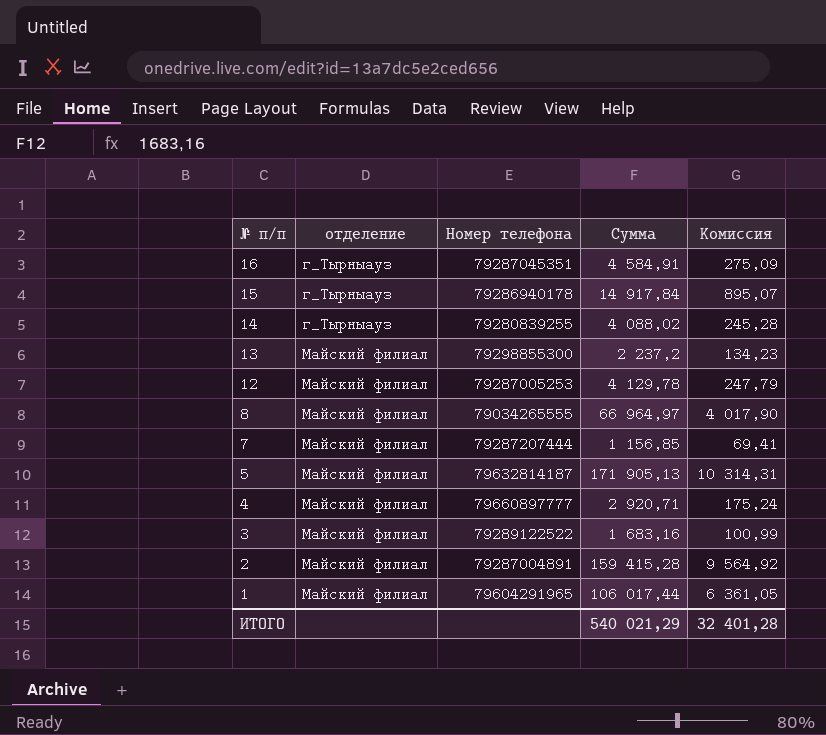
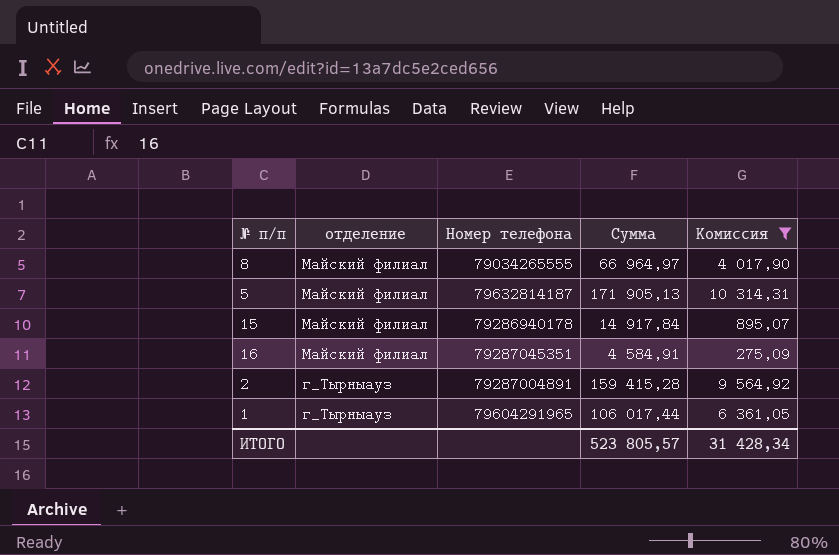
filter: none -> Комиссия >= 275,09
row order: № п/п descending -> отделение descending
15 | отделение: г_Тырныауз -> Майский филиал
16 | отделение: г_Тырныауз -> Майский филиал
2 | отделение: Майский филиал -> г_Тырныауз
1 | отделение: Майский филиал -> г_Тырныауз
ИТОГО | Сумма: 540 021,29 -> 523 805,57
ИТОГО | Комиссия: 32 401,28 -> 31 428,34

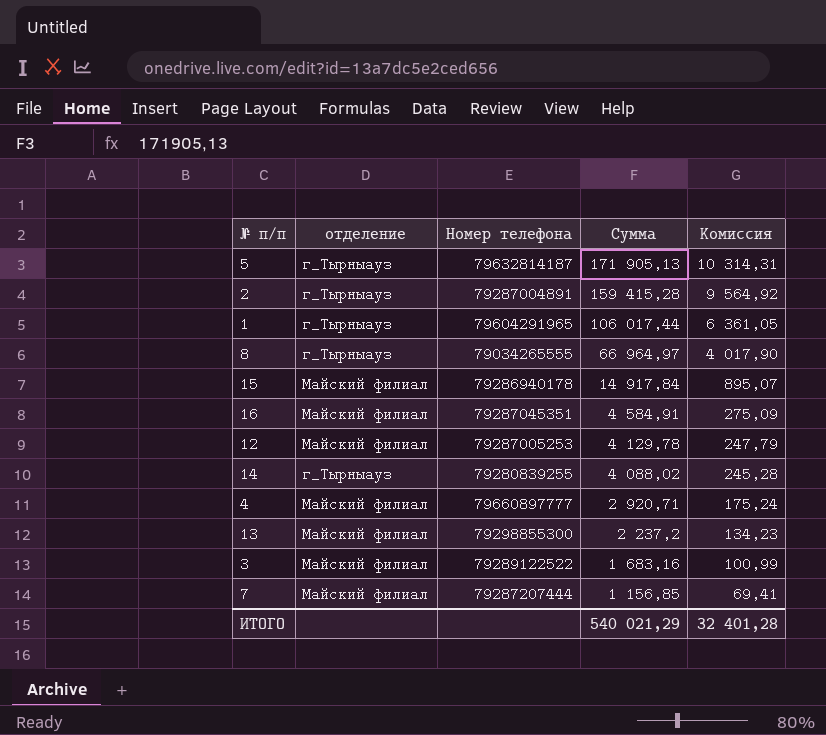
filter: Комиссия >= 275,09 -> none
row order: отделение descending -> Сумма descending
5 | отделение: Майский филиал -> г_Тырныауз
8 | отделение: Майский филиал -> г_Тырныауз
ИТОГО | Сумма: 523 805,57 -> 540 021,29
ИТОГО | Комиссия: 31 428,34 -> 32 401,28

